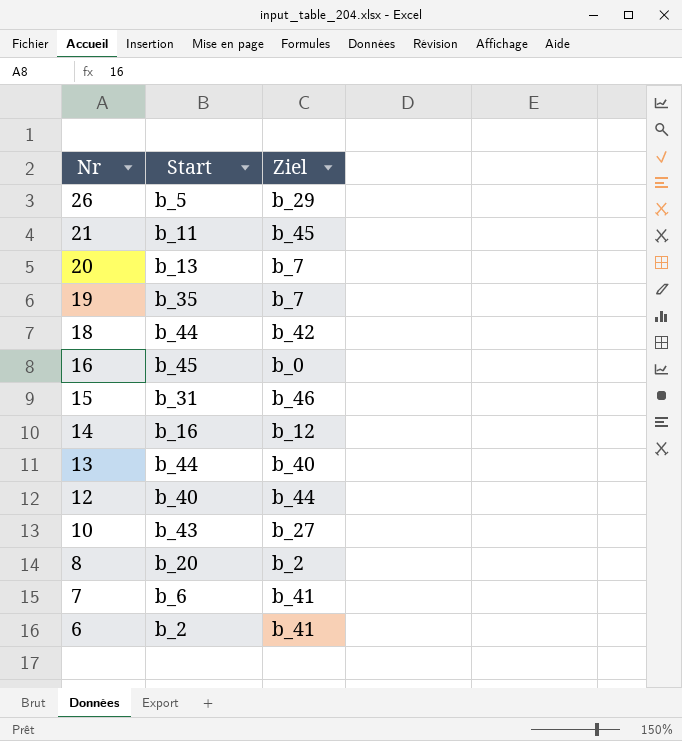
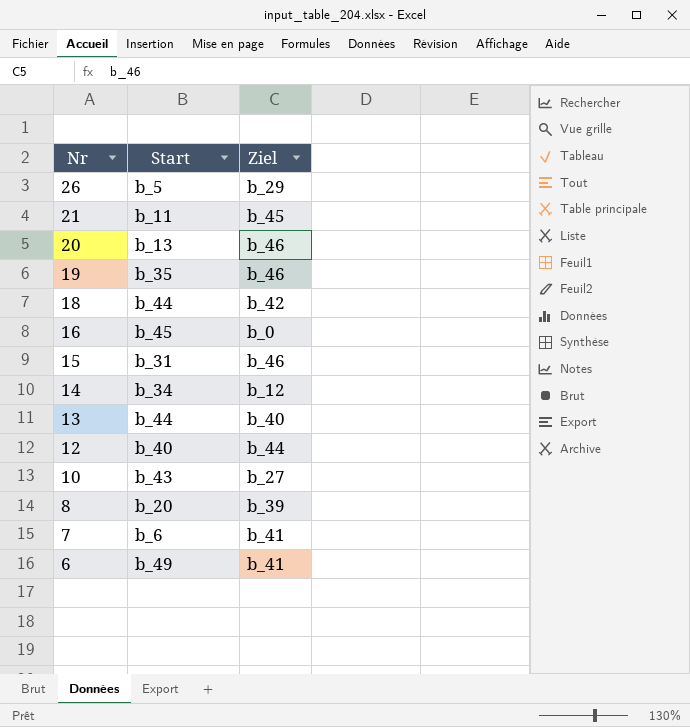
20 | Ziel: b_7 -> b_46
19 | Ziel: b_7 -> b_46
14 | Start: b_16 -> b_34
8 | Ziel: b_2 -> b_39
6 | Start: b_2 -> b_49

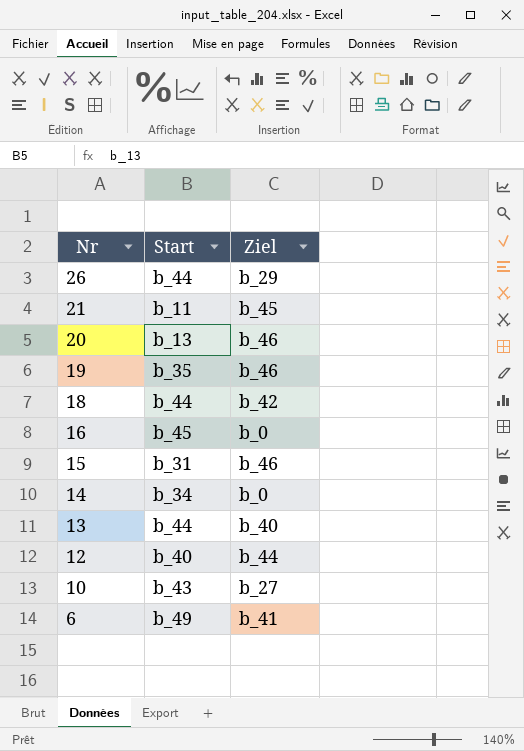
row 8: b_20 | b_39 -> none
row 7: b_6 | b_41 -> none
26 | Start: b_5 -> b_44
14 | Ziel: b_12 -> b_0

